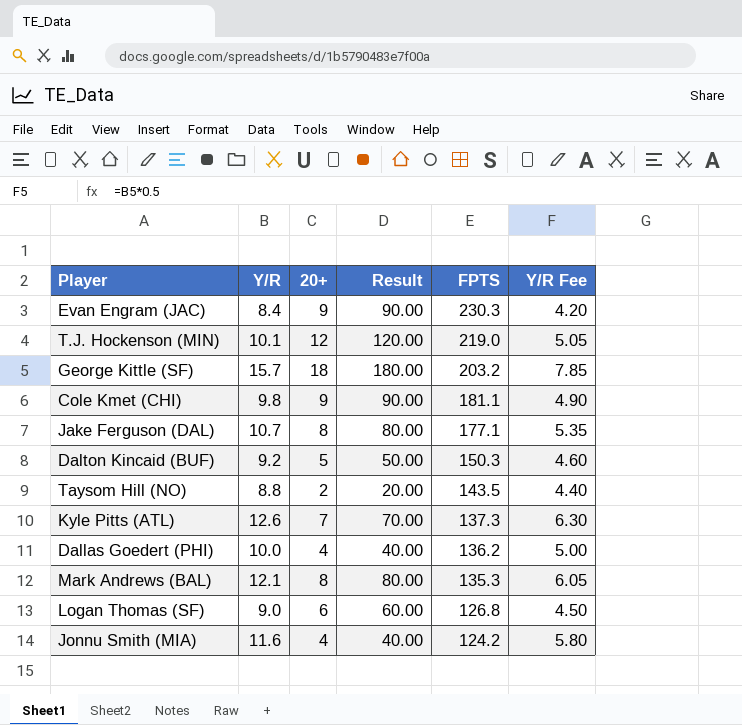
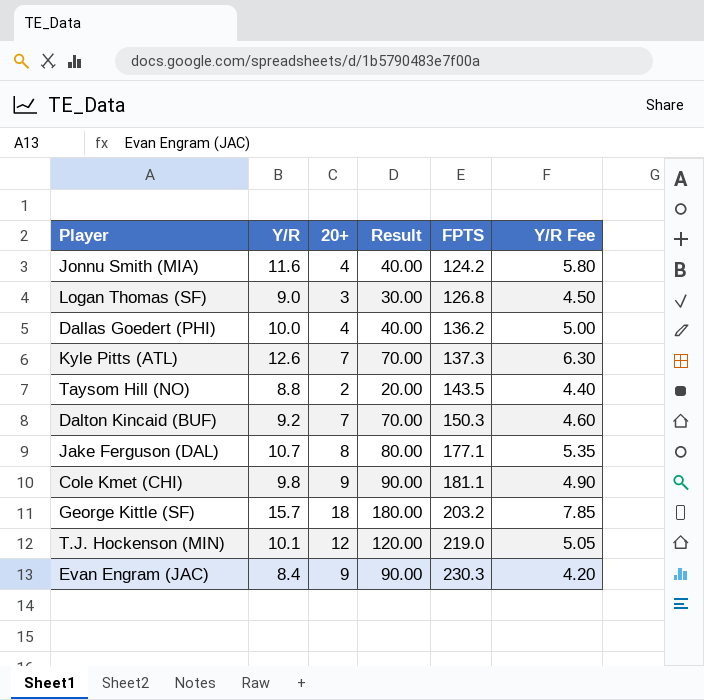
row order: FPTS descending -> FPTS ascending
row Mark Andrews (BAL): 12.1 | 8 | 80.00 | 135.3 | 6.05 -> none
Logan Thomas (SF) | 20+: 6 -> 3
Logan Thomas (SF) | Result: 60.00 -> 30.00
Dalton Kincaid (BUF) | 20+: 5 -> 7
Dalton Kincaid (BUF) | Result: 50.00 -> 70.00

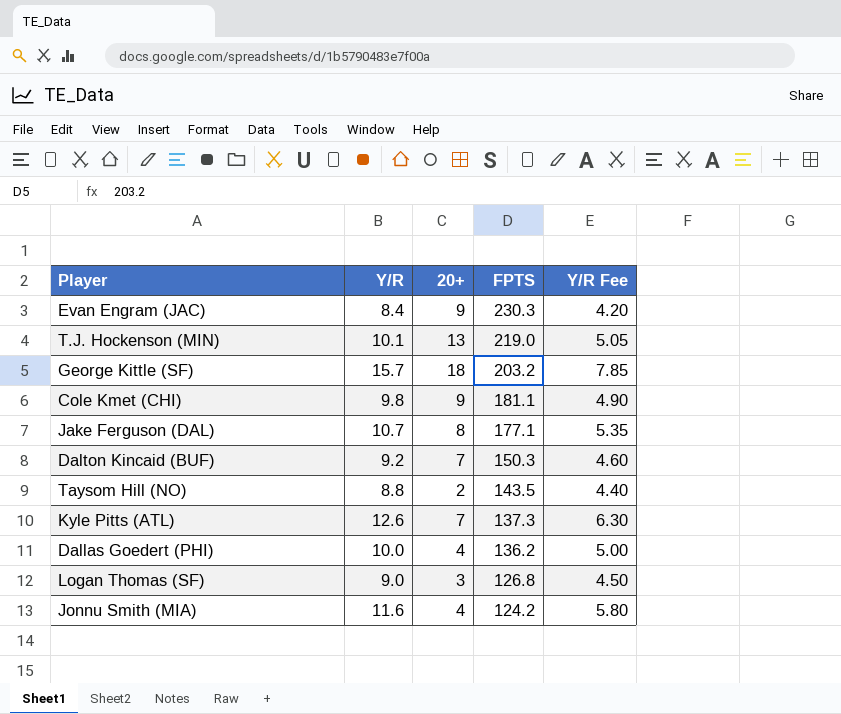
row order: FPTS ascending -> FPTS descending
column Result | formula: [20+] * 10 -> none
T.J. Hockenson (MIN) | 20+: 12 -> 13

